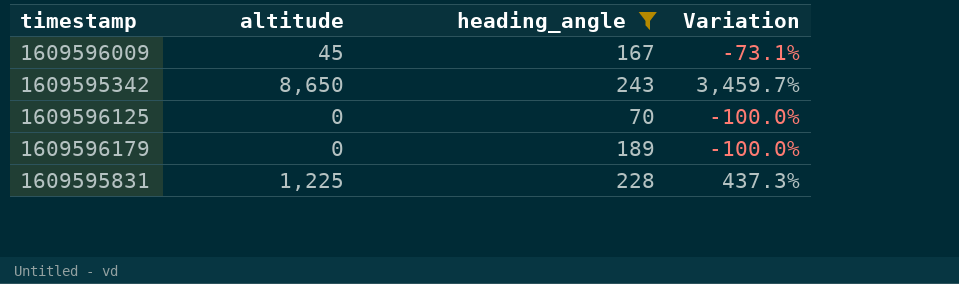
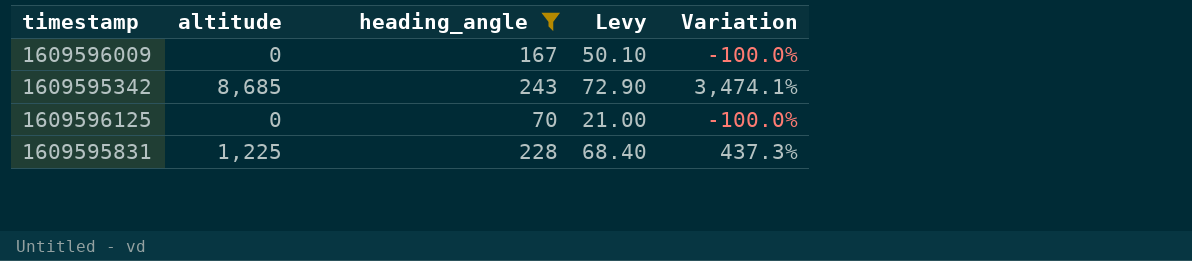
column Levy | formula: none -> [heading_angle] * 0.3
row 1609596179: 0 | 189 | -100.0% -> none
1609596009 | altitude: 45 -> 0
1609596009 | Variation: -73.1% -> -100.0%
1609595342 | altitude: 8,650 -> 8,685
1609595342 | Variation: 3,459.7% -> 3,474.1%

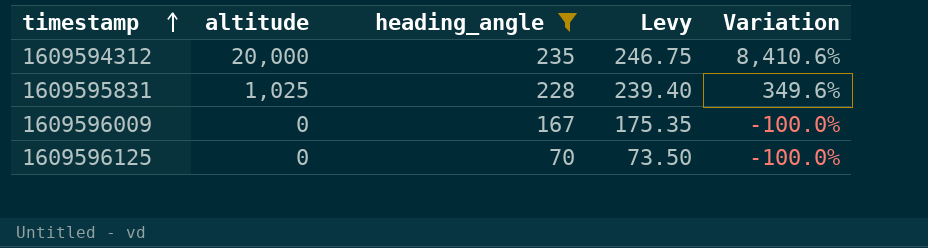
row order: none -> timestamp ascending
column Levy | formula: [heading_angle] * 0.3 -> [heading_angle] * 1.05
row 1609595342: 8,685 | 243 | 72.90 | 3,474.1% -> none
row 1609594312: none -> 20,000 | 235 | 246.75 | 8,410.6%
1609595831 | altitude: 1,225 -> 1,025
1609595831 | Variation: 437.3% -> 349.6%

